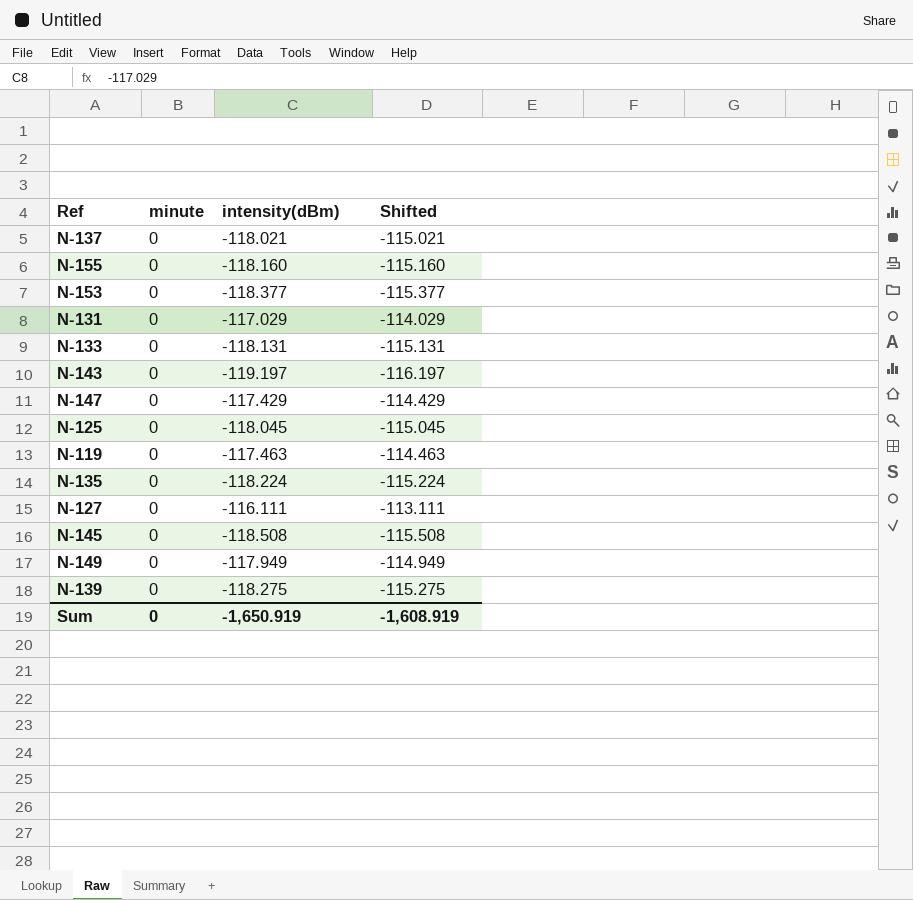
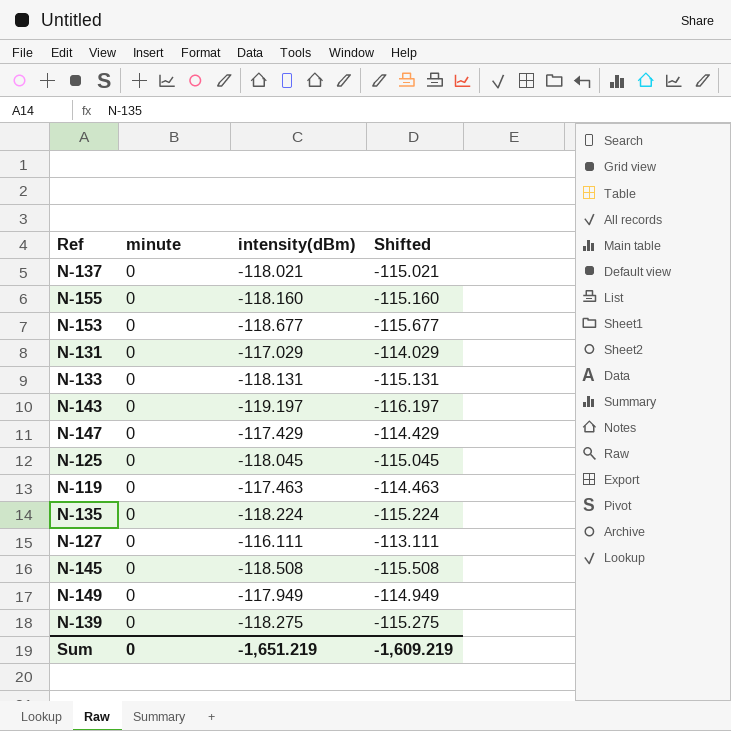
N-153 | intensity(dBm): -118.377 -> -118.677
N-153 | Shifted: -115.377 -> -115.677
Sum | intensity(dBm): -1,650.919 -> -1,651.219
Sum | Shifted: -1,608.919 -> -1,609.219

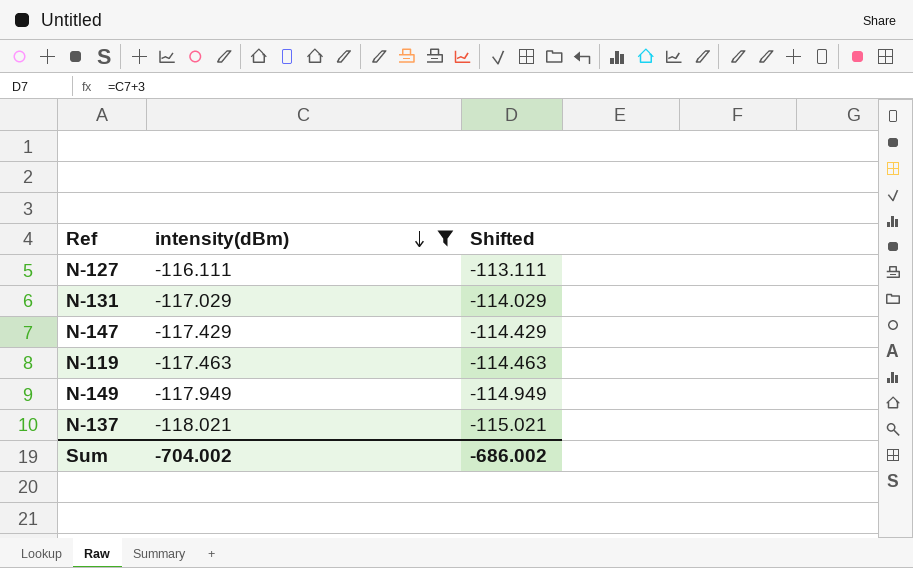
filter: none -> intensity(dBm) >= -118.021
row order: none -> intensity(dBm) descending
column minute | position: 2 -> none
Sum | intensity(dBm): -1,651.219 -> -704.002
Sum | Shifted: -1,609.219 -> -686.002

